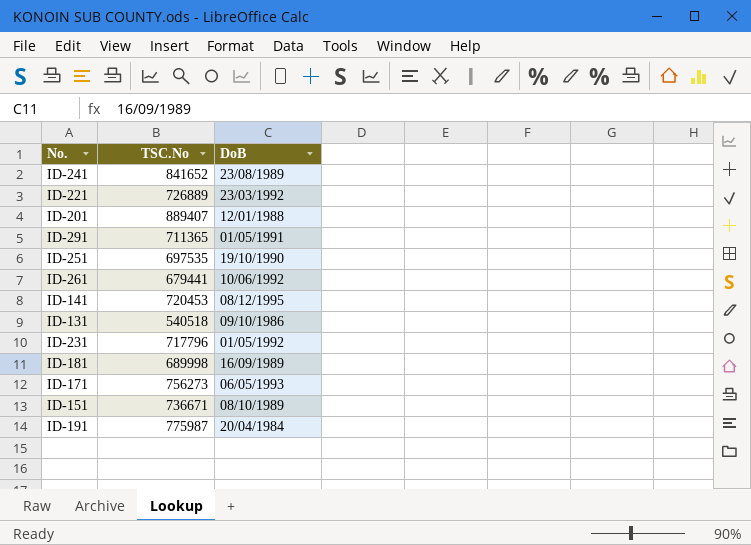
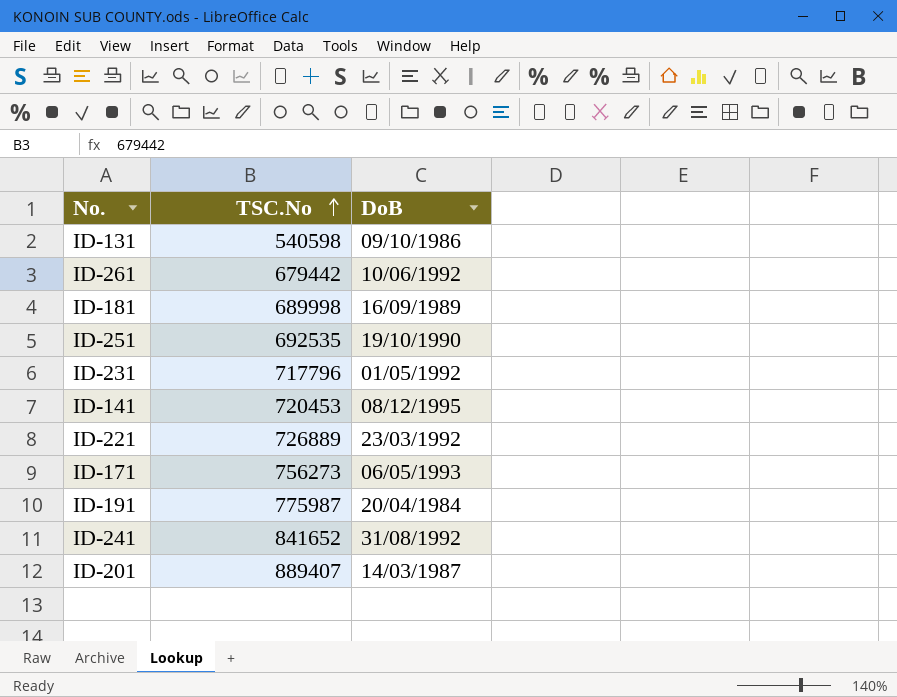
row order: none -> TSC.No ascending
row ID-291: 711365 | 01/05/1991 -> none
row ID-151: 736671 | 08/10/1989 -> none
ID-131 | TSC.No: 540518 -> 540598
ID-261 | TSC.No: 679441 -> 679442
ID-251 | TSC.No: 697535 -> 692535
ID-241 | DoB: 23/08/1989 -> 31/08/1992
ID-201 | DoB: 12/01/1988 -> 14/03/1987

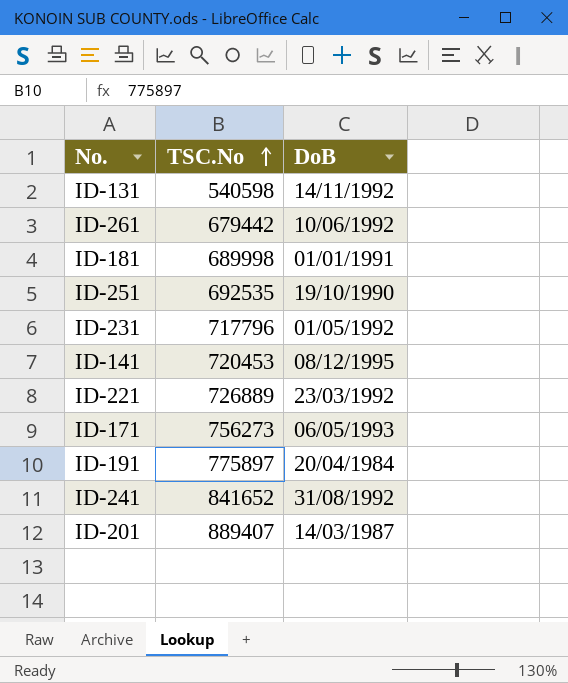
ID-131 | DoB: 09/10/1986 -> 14/11/1992
ID-181 | DoB: 16/09/1989 -> 01/01/1991
ID-191 | TSC.No: 775987 -> 775897

